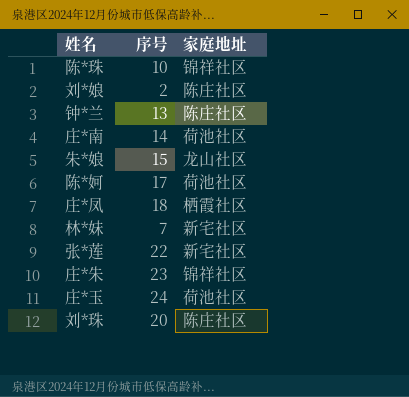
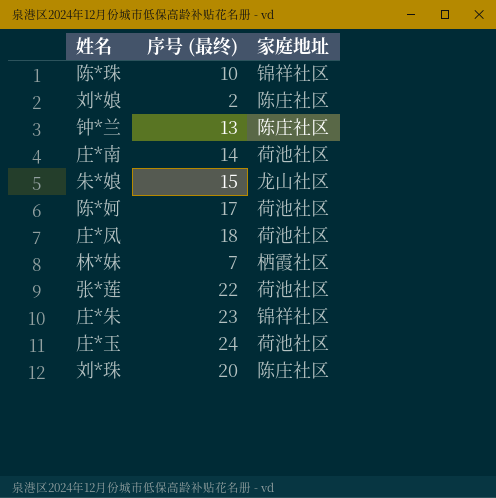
column name: 序号 -> 序号 (最终)
庄*凤 | 家庭地址: 栖霞社区 -> 荷池社区
林*妹 | 家庭地址: 新宅社区 -> 栖霞社区
张*莲 | 家庭地址: 新宅社区 -> 荷池社区

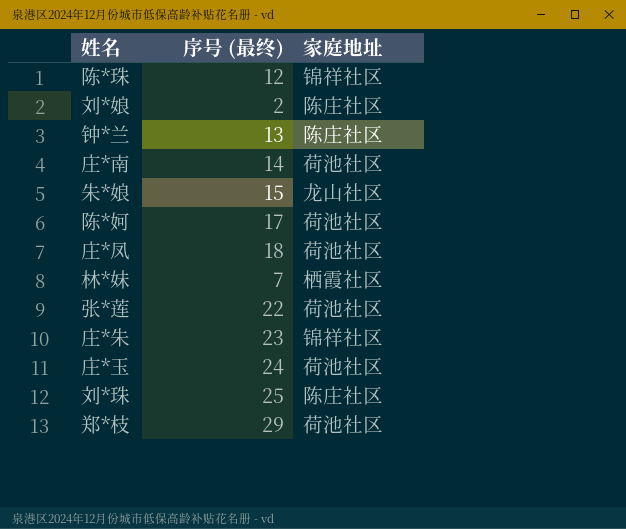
陈*珠 | 序号 (最终): 10 -> 12
刘*珠 | 序号 (最终): 20 -> 25
row 郑*枝: none -> 29 | 荷池社区

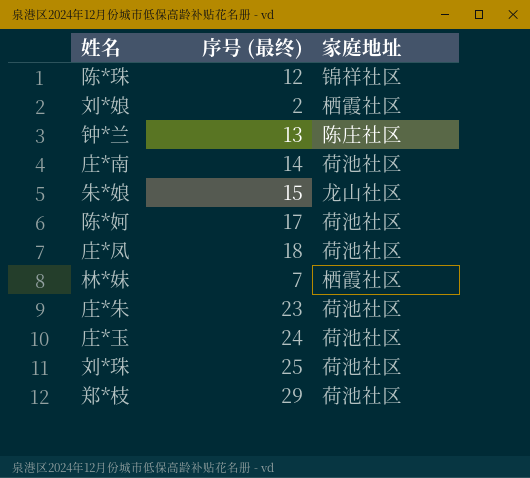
row 张*莲: 22 | 荷池社区 -> none
刘*娘 | 家庭地址: 陈庄社区 -> 栖霞社区
庄*朱 | 家庭地址: 锦祥社区 -> 荷池社区
刘*珠 | 家庭地址: 陈庄社区 -> 荷池社区

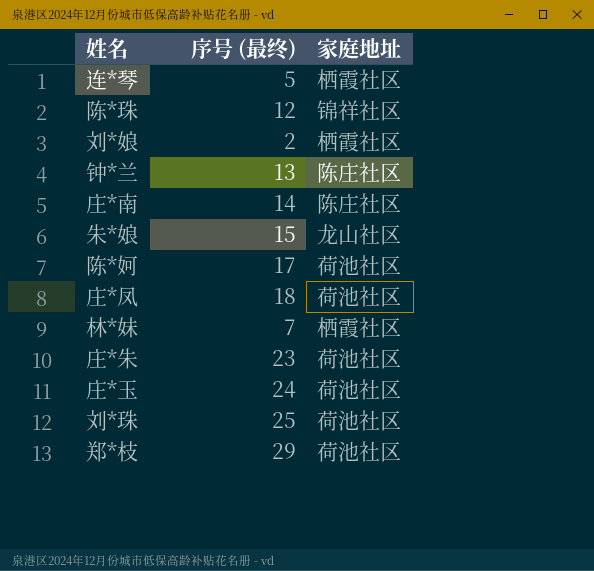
row 连*琴: none -> 5 | 栖霞社区
庄*南 | 家庭地址: 荷池社区 -> 陈庄社区

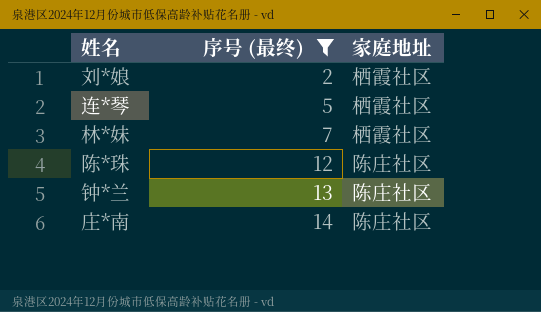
filter: none -> 序号 (最终) <= 14
row order: none -> 序号 (最终) ascending
陈*珠 | 家庭地址: 锦祥社区 -> 陈庄社区

